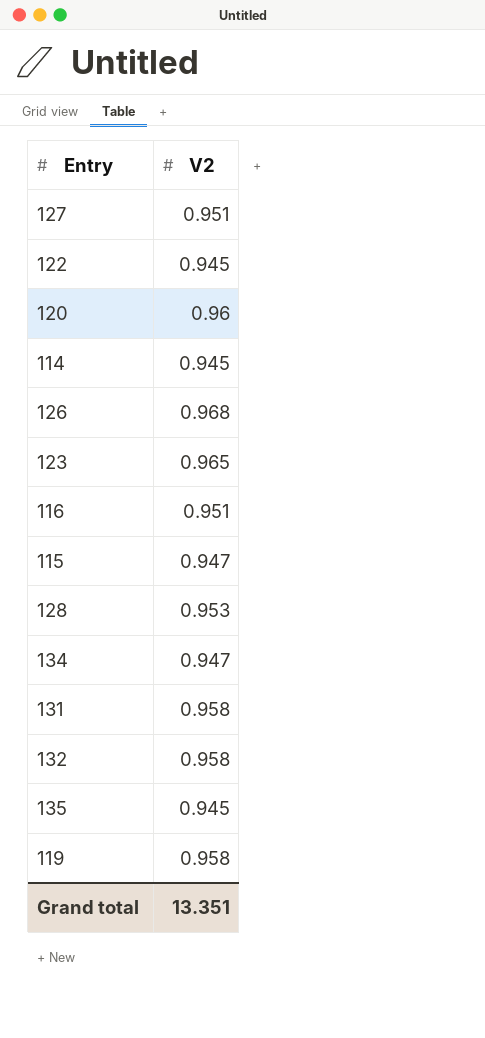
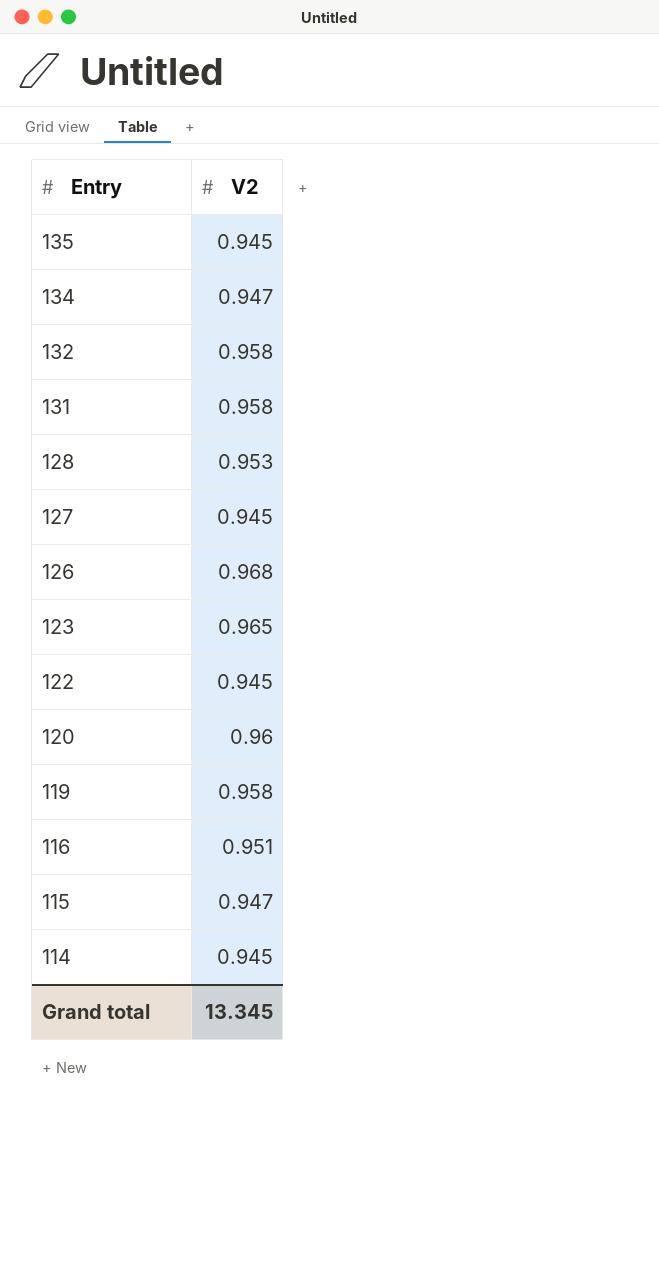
row order: none -> Entry descending
127 | V2: 0.951 -> 0.945
Grand total | V2: 13.351 -> 13.345

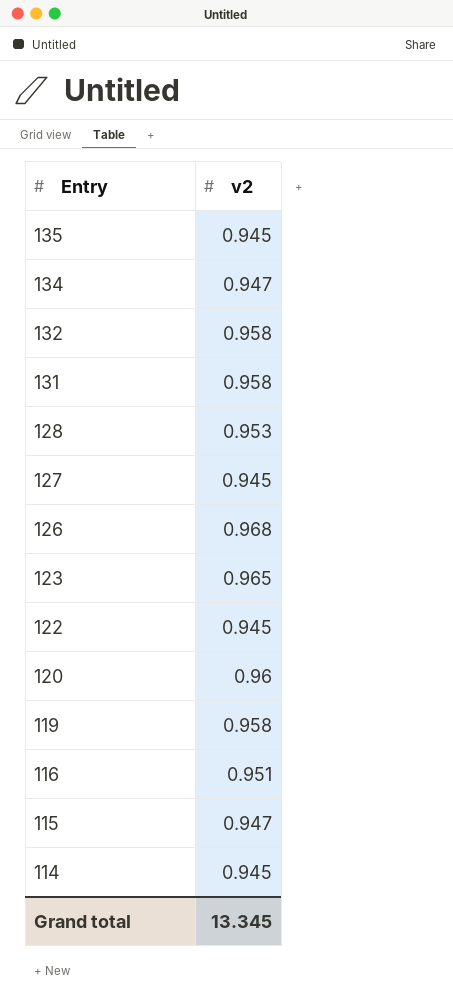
column name: V2 -> v2

